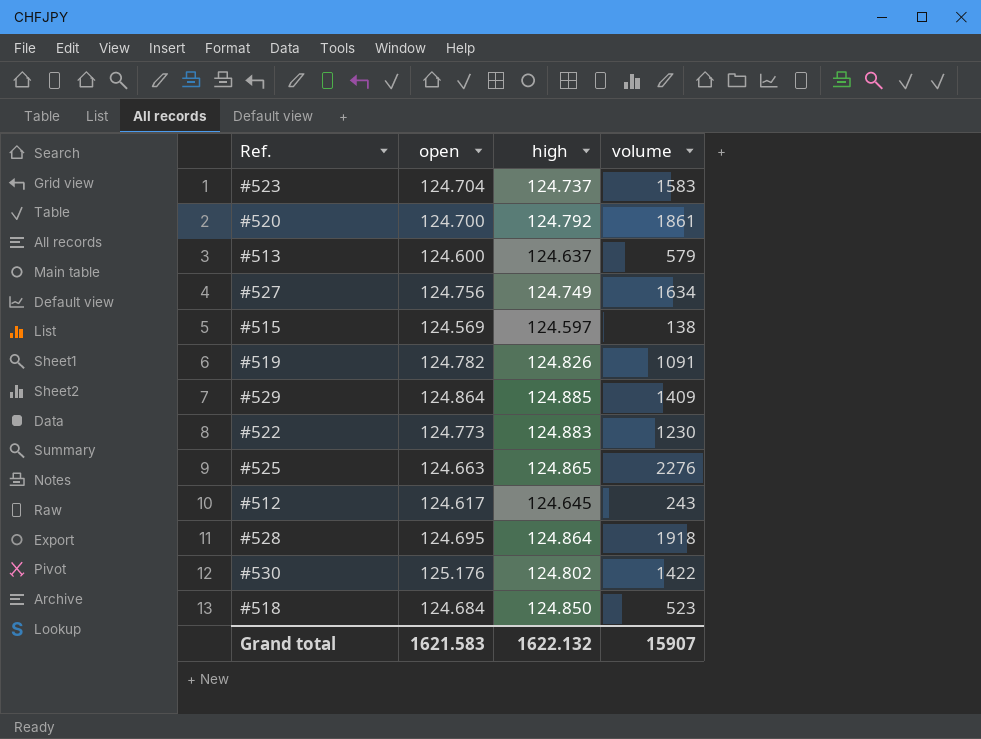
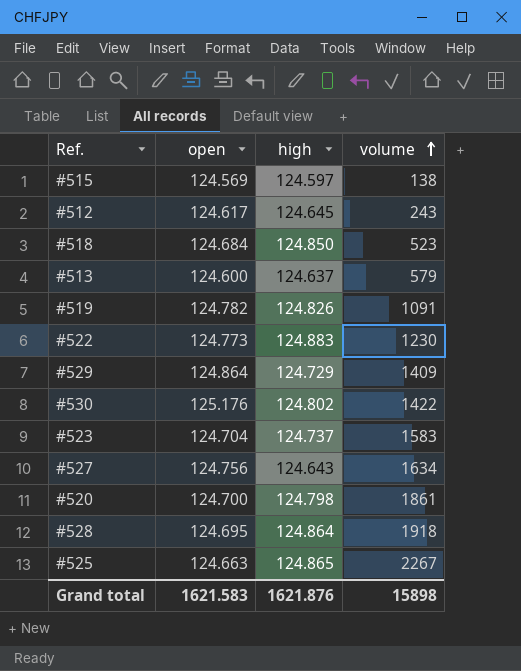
row order: none -> volume ascending
#529 | high: 124.885 -> 124.729
#527 | high: 124.749 -> 124.643
#520 | high: 124.792 -> 124.798
#525 | volume: 2276 -> 2267
Grand total | high: 1622.132 -> 1621.876
Grand total | volume: 15907 -> 15898

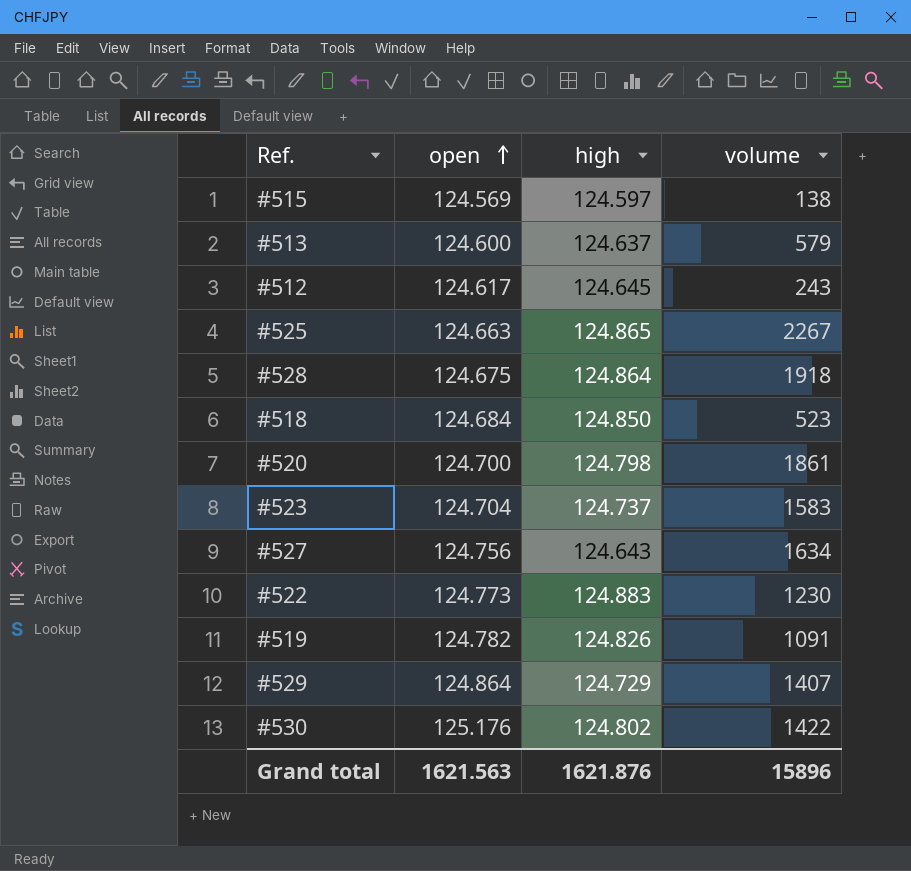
row order: volume ascending -> open ascending
#528 | open: 124.695 -> 124.675
#529 | volume: 1409 -> 1407
Grand total | open: 1621.583 -> 1621.563
Grand total | volume: 15898 -> 15896

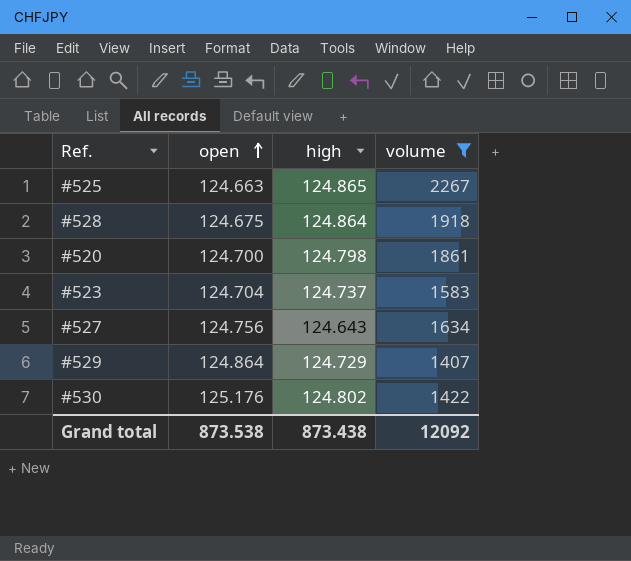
filter: none -> volume >= 1407
Grand total | open: 1621.563 -> 873.538
Grand total | high: 1621.876 -> 873.438
Grand total | volume: 15896 -> 12092

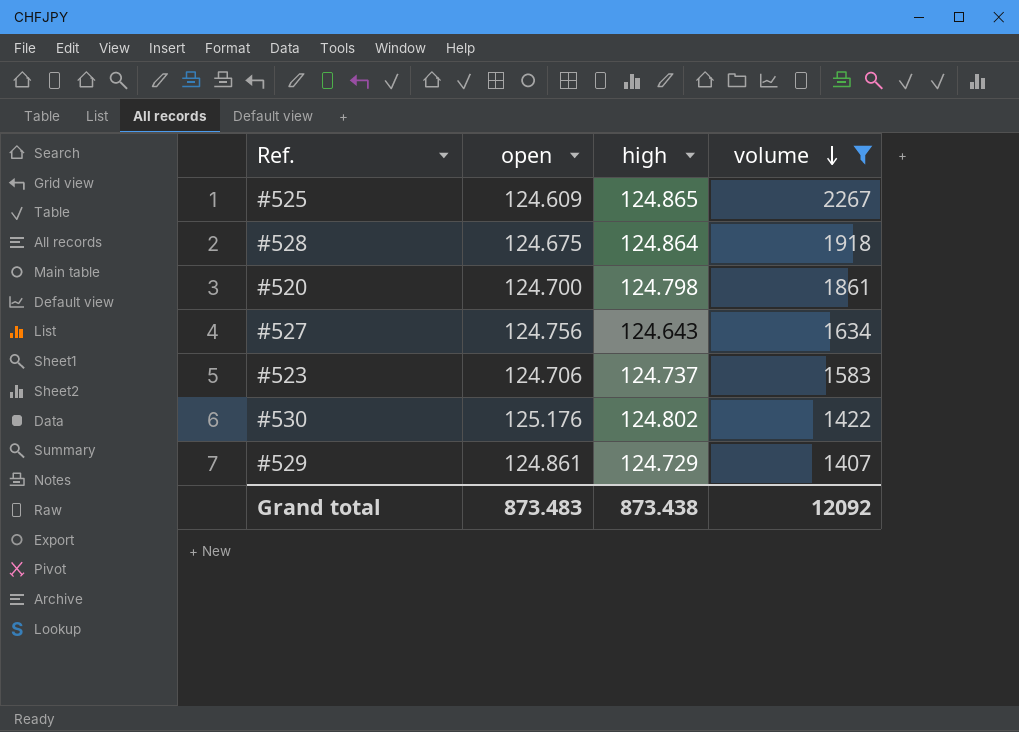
row order: open ascending -> volume descending
#525 | open: 124.663 -> 124.609
#523 | open: 124.704 -> 124.706
#529 | open: 124.864 -> 124.861
Grand total | open: 873.538 -> 873.483

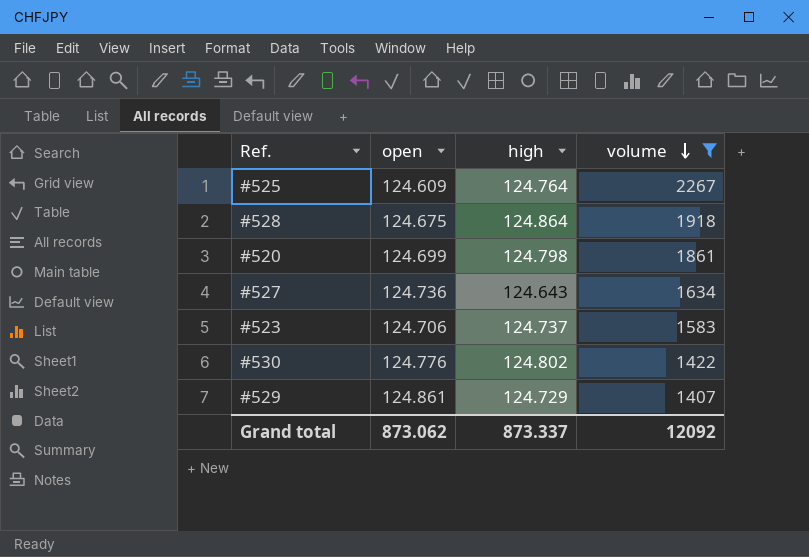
#525 | high: 124.865 -> 124.764
#520 | open: 124.700 -> 124.699
#527 | open: 124.756 -> 124.736
#530 | open: 125.176 -> 124.776
Grand total | open: 873.483 -> 873.062
Grand total | high: 873.438 -> 873.337

